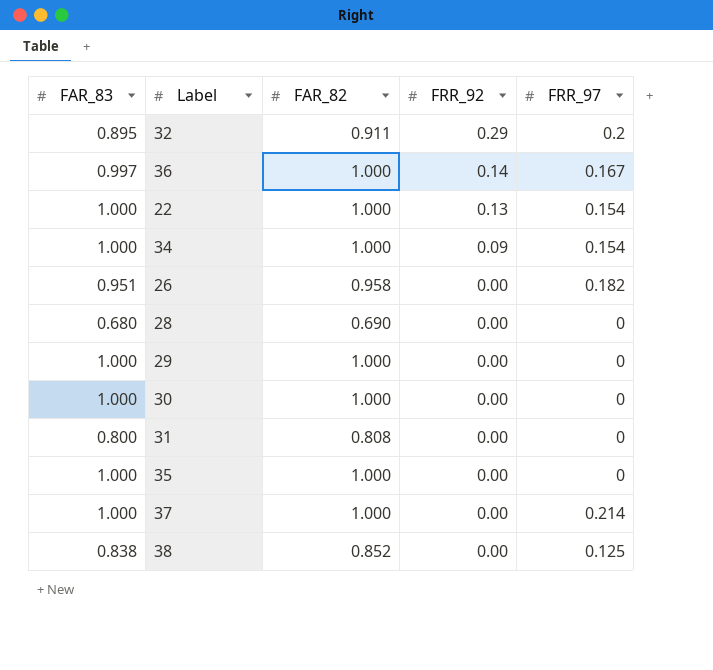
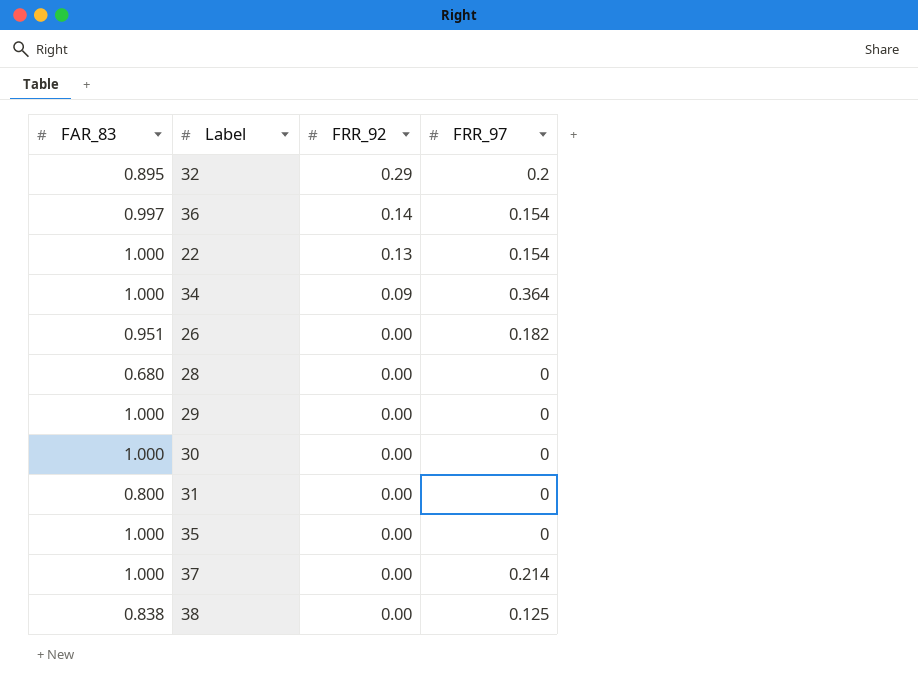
column FAR_82 | position: 3 -> none
36 | FRR_97: 0.167 -> 0.154
34 | FRR_97: 0.154 -> 0.364

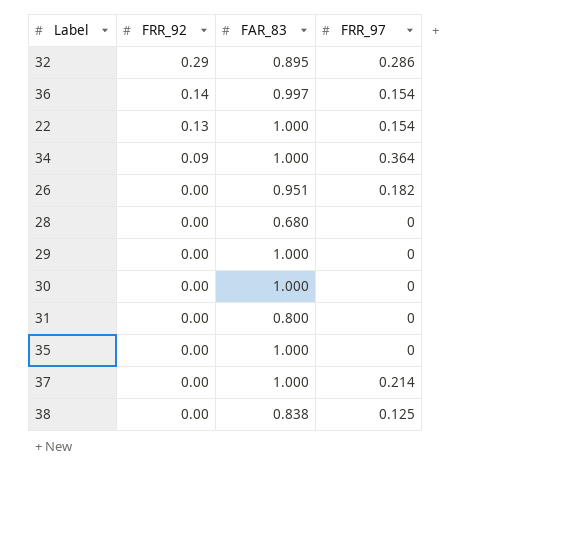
column FAR_83 | position: 1 -> 3
32 | FRR_97: 0.2 -> 0.286

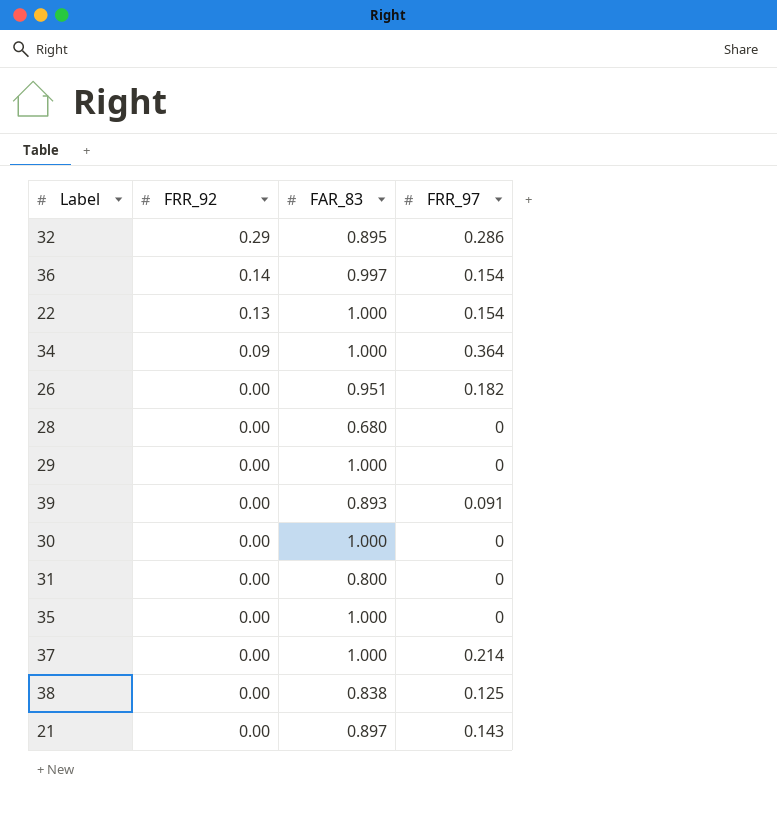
row 39: none -> 0.00 | 0.893 | 0.091
row 21: none -> 0.00 | 0.897 | 0.143

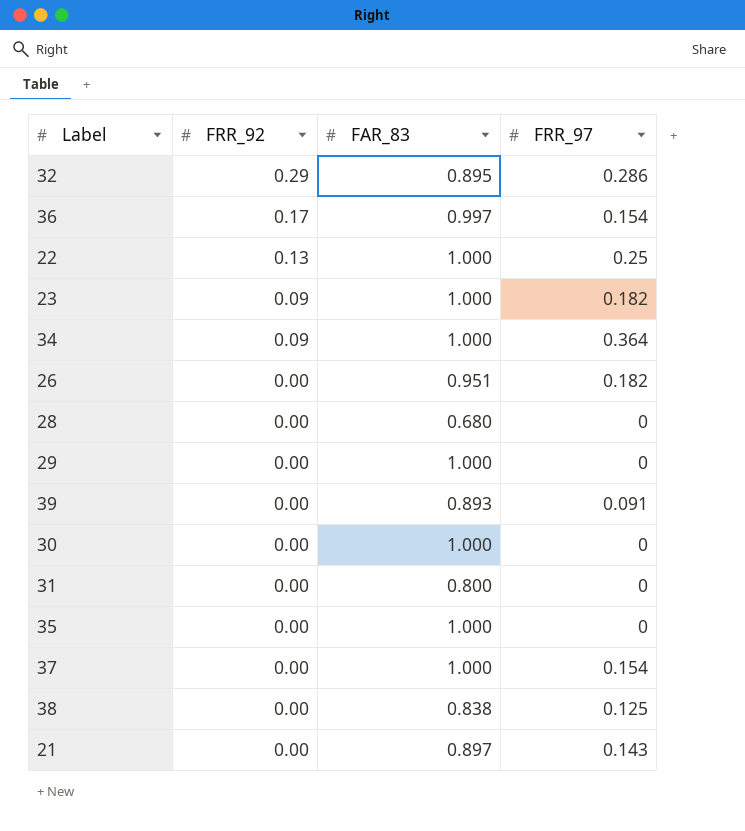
36 | FRR_92: 0.14 -> 0.17
22 | FRR_97: 0.154 -> 0.25
row 23: none -> 0.09 | 1.000 | 0.182
37 | FRR_97: 0.214 -> 0.154

